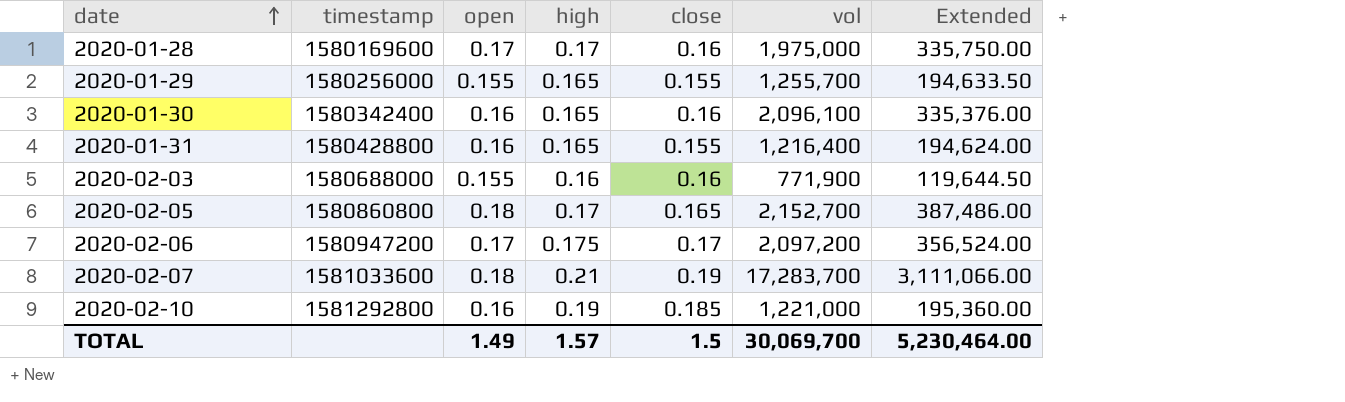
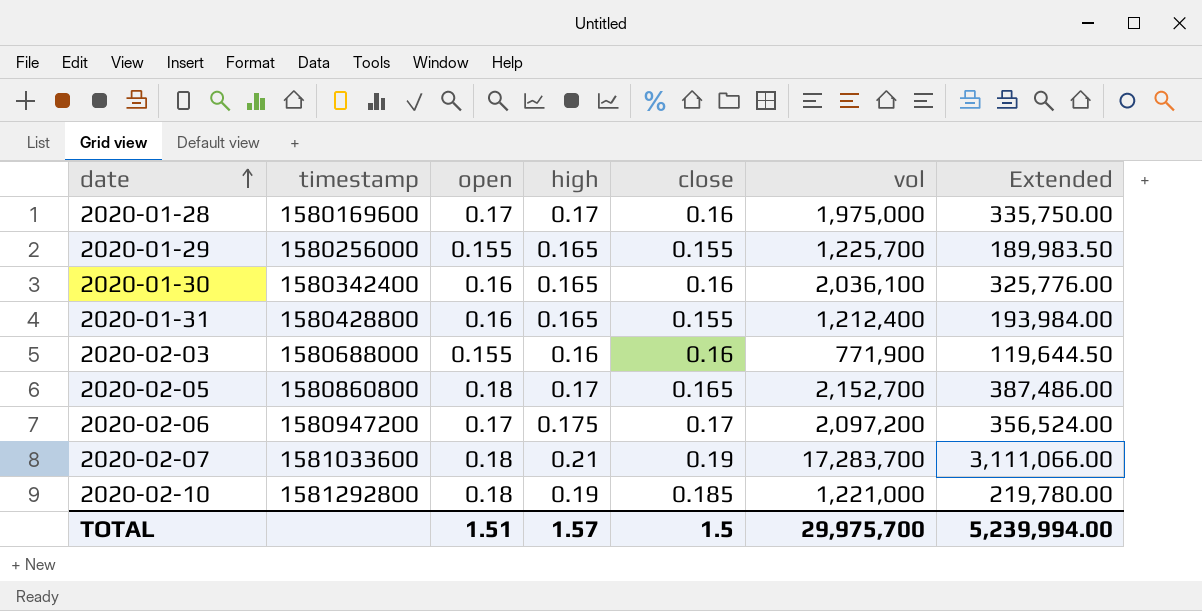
2020-01-29 | vol: 1,255,700 -> 1,225,700
2020-01-29 | Extended: 194,633.50 -> 189,983.50
2020-01-30 | vol: 2,096,100 -> 2,036,100
2020-01-30 | Extended: 335,376.00 -> 325,776.00
2020-01-31 | vol: 1,216,400 -> 1,212,400
2020-01-31 | Extended: 194,624.00 -> 193,984.00
2020-02-10 | open: 0.16 -> 0.18
2020-02-10 | Extended: 195,360.00 -> 219,780.00
TOTAL | open: 1.49 -> 1.51
TOTAL | vol: 30,069,700 -> 29,975,700
TOTAL | Extended: 5,230,464.00 -> 5,239,994.00

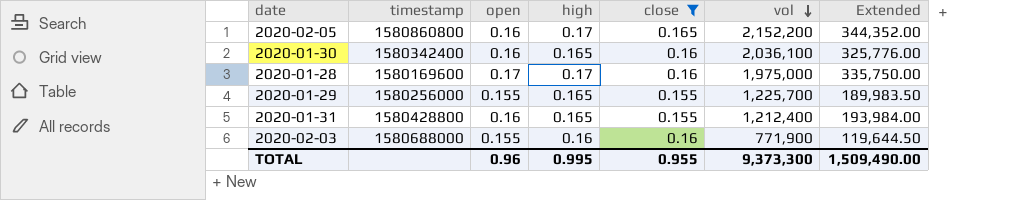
filter: none -> close <= 0.165
row order: date ascending -> vol descending
2020-02-05 | open: 0.18 -> 0.16
2020-02-05 | vol: 2,152,700 -> 2,152,200
2020-02-05 | Extended: 387,486.00 -> 344,352.00
TOTAL | open: 1.51 -> 0.96
TOTAL | high: 1.57 -> 0.995
TOTAL | close: 1.5 -> 0.955
TOTAL | vol: 29,975,700 -> 9,373,300
TOTAL | Extended: 5,239,994.00 -> 1,509,490.00

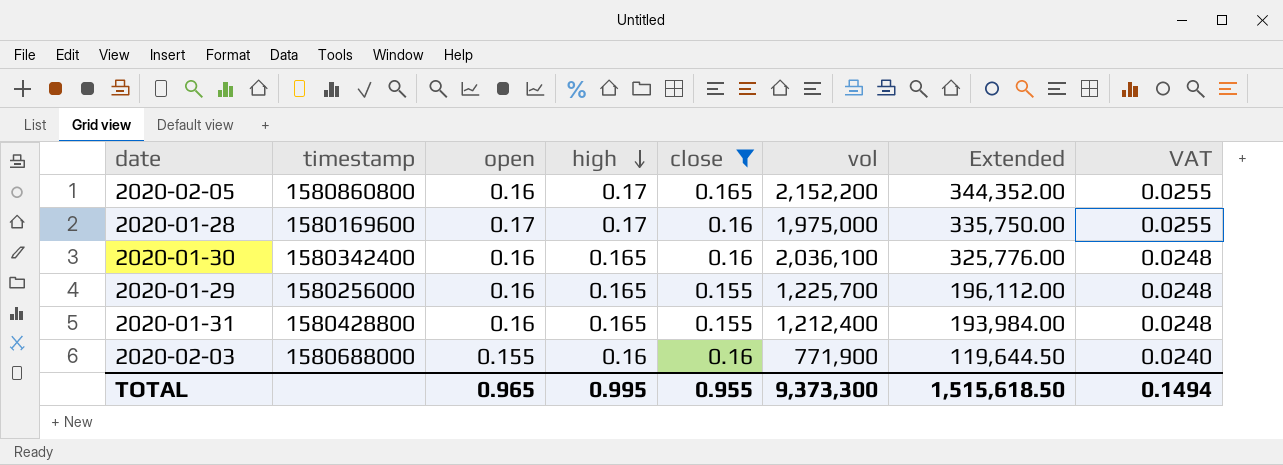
row order: vol descending -> high descending
column VAT | formula: none -> [high] * 0.15
2020-01-29 | open: 0.155 -> 0.16
2020-01-29 | Extended: 189,983.50 -> 196,112.00
TOTAL | open: 0.96 -> 0.965
TOTAL | Extended: 1,509,490.00 -> 1,515,618.50

